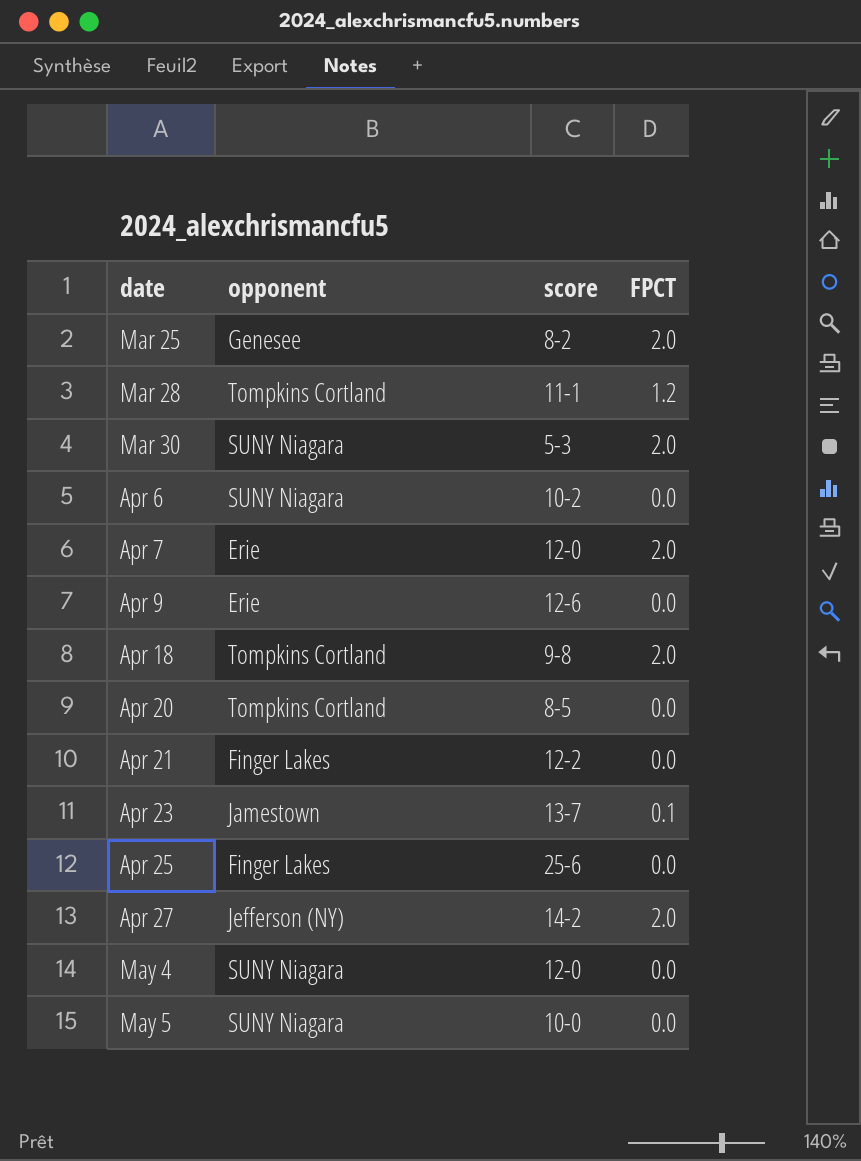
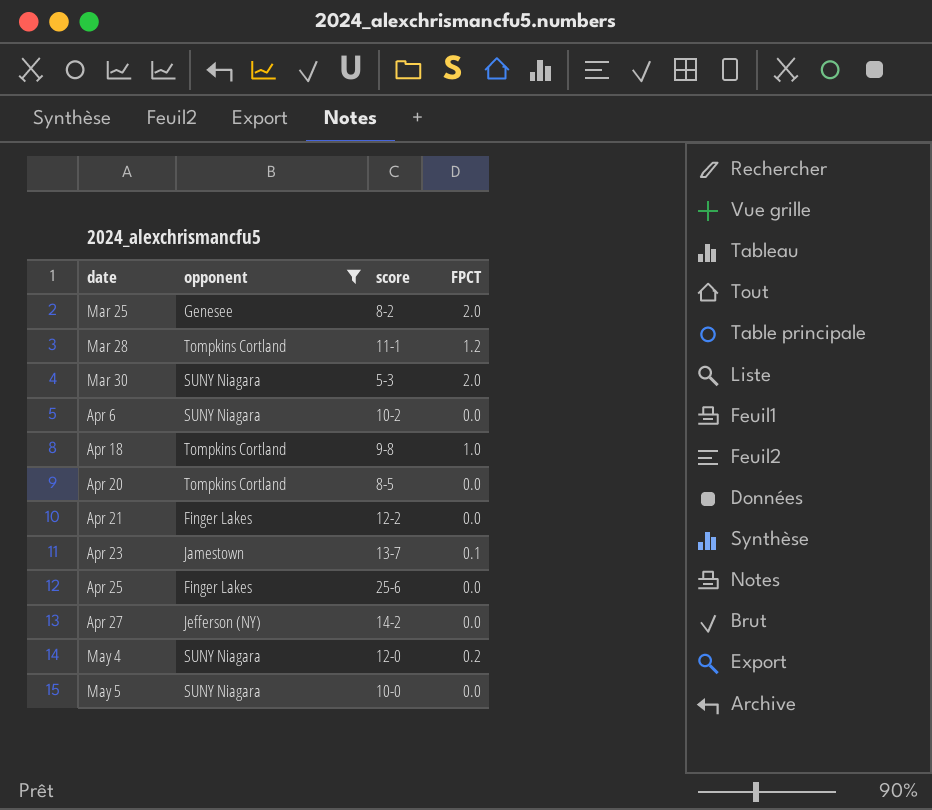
filter: none -> opponent != Erie
Apr 18 | FPCT: 2.0 -> 1.0
Apr 27 | FPCT: 2.0 -> 0.0
May 4 | FPCT: 0.0 -> 0.2

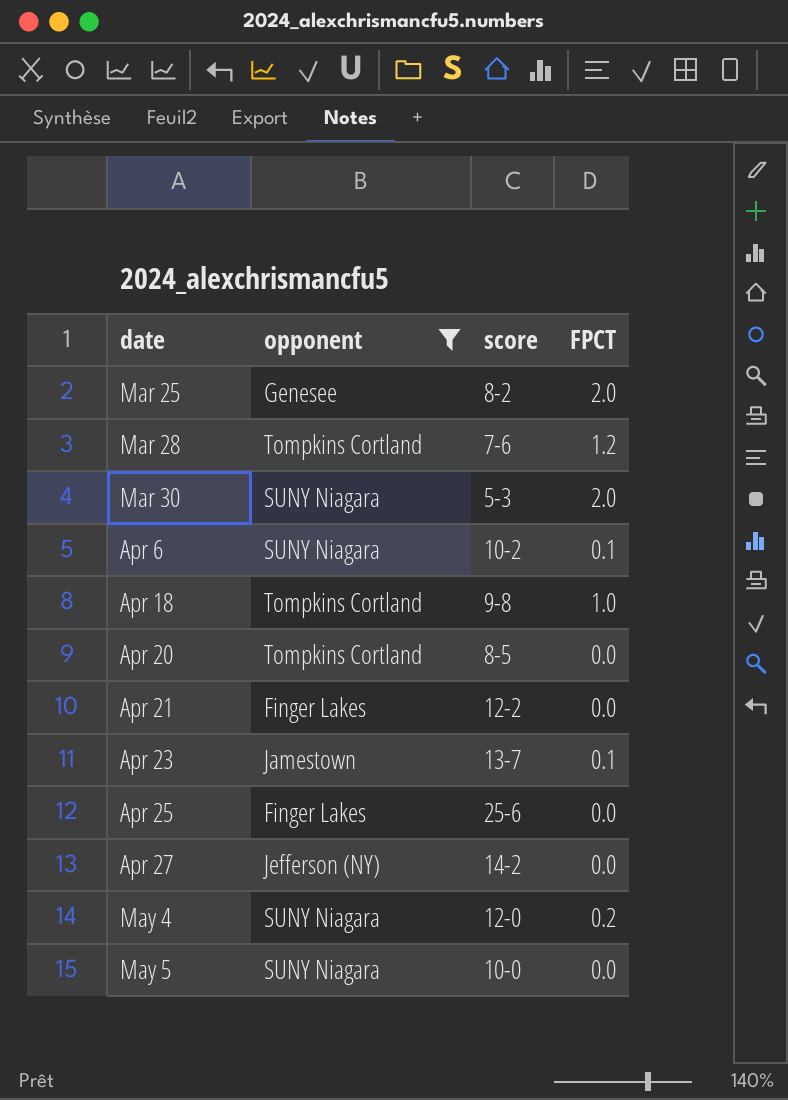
Mar 28 | score: 11-1 -> 7-6
Apr 6 | FPCT: 0.0 -> 0.1

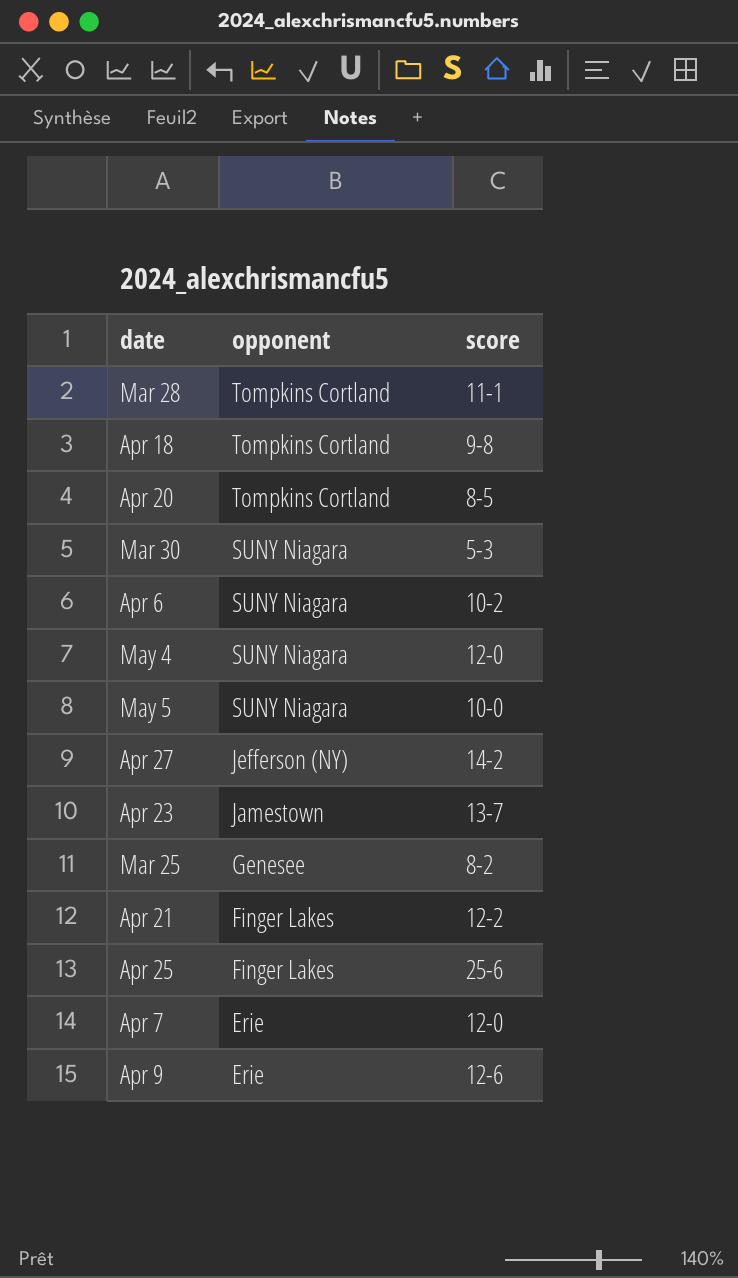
filter: opponent != Erie -> none
row order: date ascending -> opponent descending
column FPCT | position: 4 -> none
Mar 28 | score: 7-6 -> 11-1

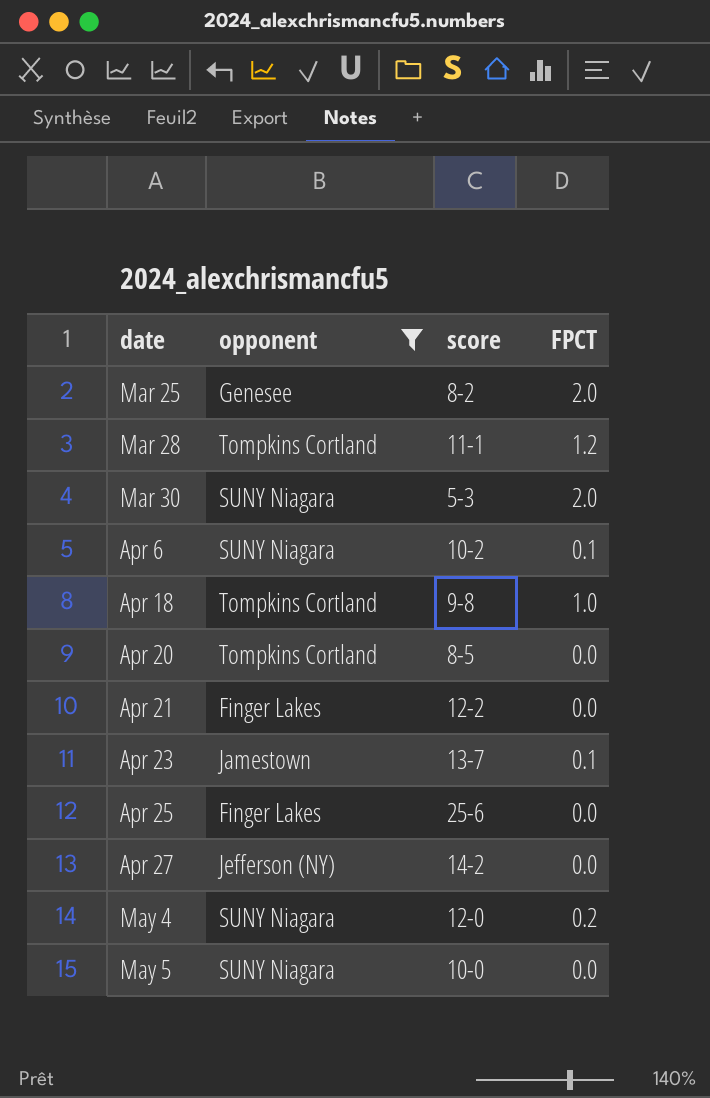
filter: none -> opponent != Erie
row order: opponent descending -> date ascending
column FPCT | position: none -> 4

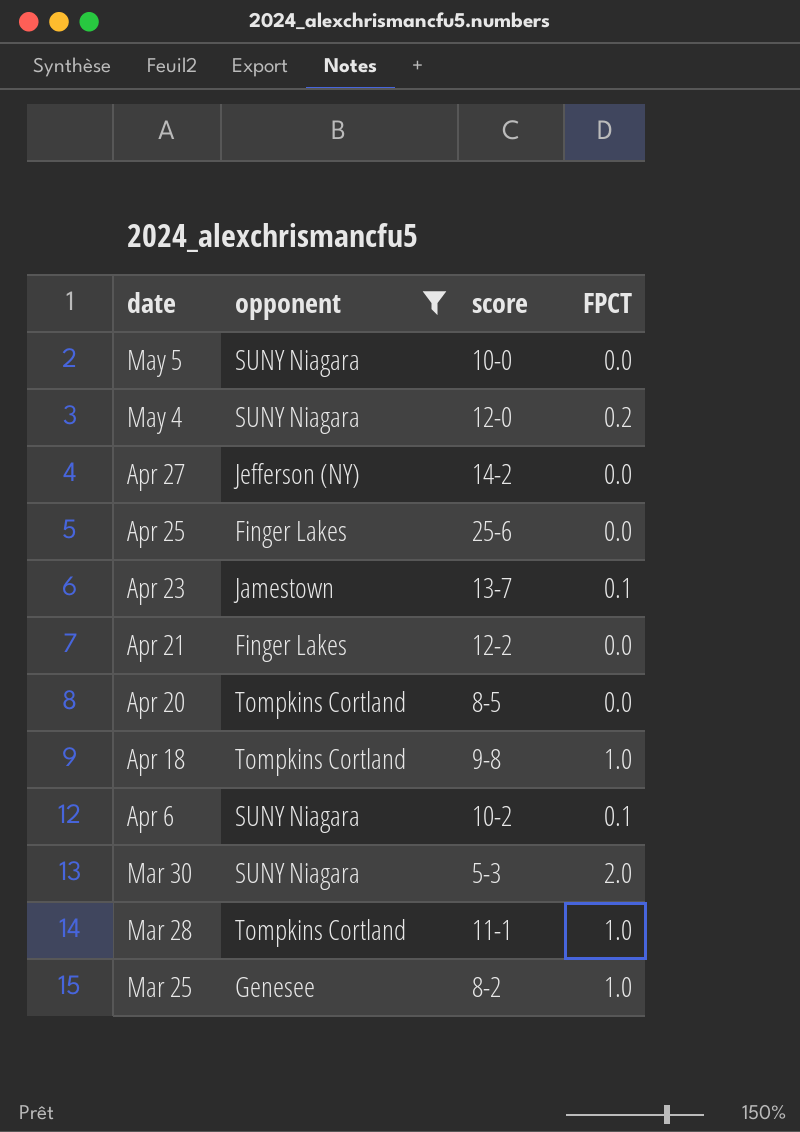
row order: date ascending -> date descending
Mar 28 | FPCT: 1.2 -> 1.0
Mar 25 | FPCT: 2.0 -> 1.0

